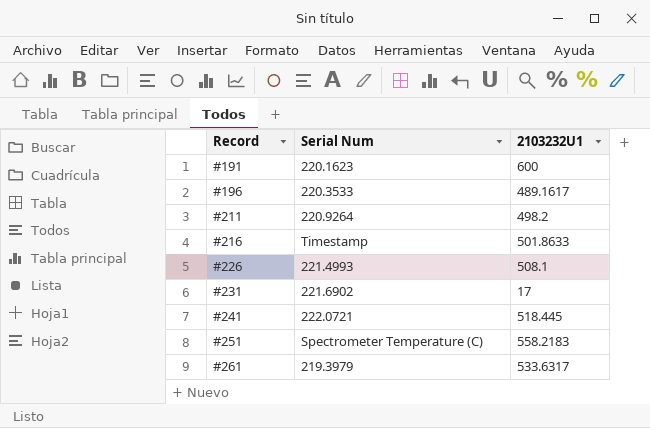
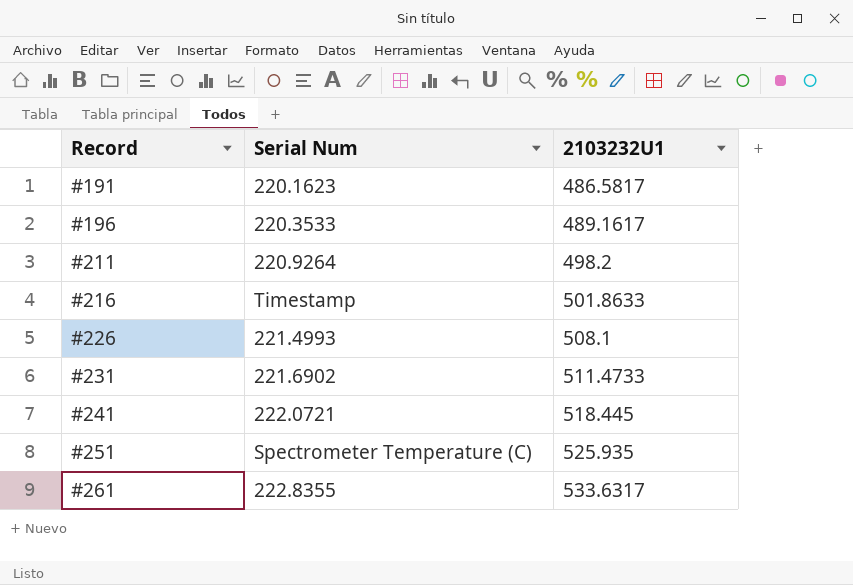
#191 | 2103232U1: 600 -> 486.5817
#231 | 2103232U1: 17 -> 511.4733
#251 | 2103232U1: 558.2183 -> 525.935
#261 | Serial Num: 219.3979 -> 222.8355

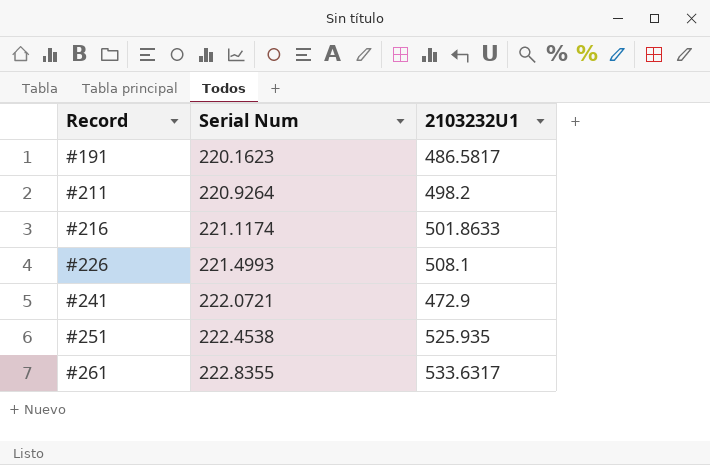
row #196: 220.3533 | 489.1617 -> none
row #231: 221.6902 | 511.4733 -> none
#216 | Serial Num: Timestamp -> 221.1174
#241 | 2103232U1: 518.445 -> 472.9
#251 | Serial Num: Spectrometer Temperature (C) -> 222.4538

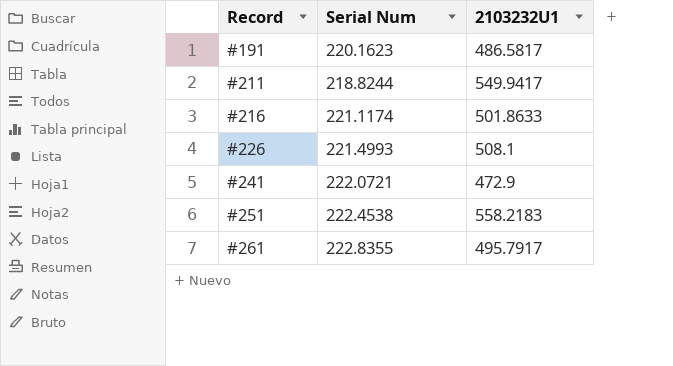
#211 | Serial Num: 220.9264 -> 218.8244
#211 | 2103232U1: 498.2 -> 549.9417
#251 | 2103232U1: 525.935 -> 558.2183
#261 | 2103232U1: 533.6317 -> 495.7917

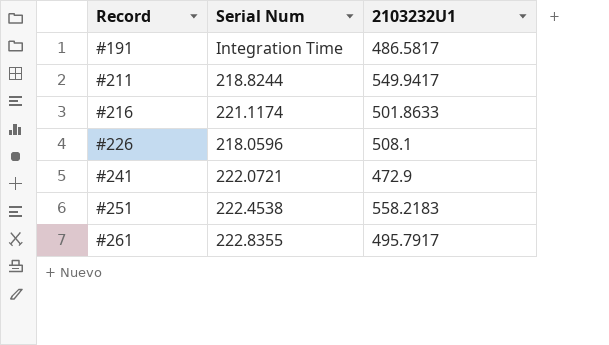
#191 | Serial Num: 220.1623 -> Integration Time
#226 | Serial Num: 221.4993 -> 218.0596

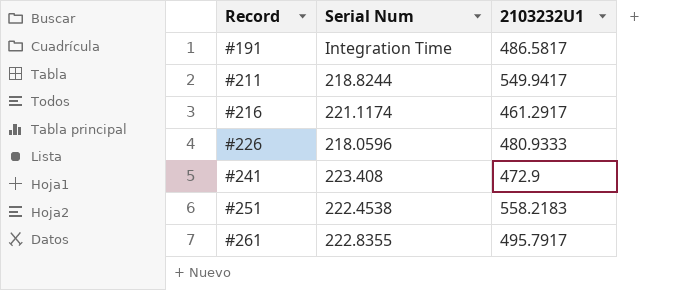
#216 | 2103232U1: 501.8633 -> 461.2917
#226 | 2103232U1: 508.1 -> 480.9333
#241 | Serial Num: 222.0721 -> 223.408

